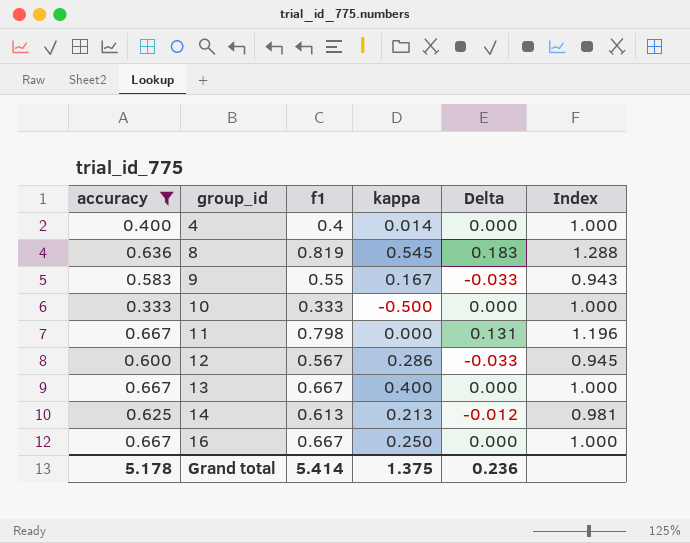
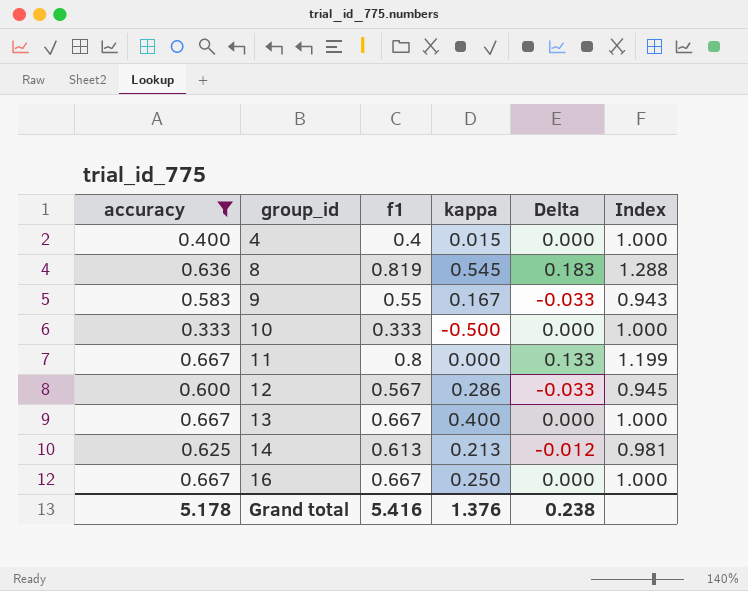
4 | kappa: 0.014 -> 0.015
11 | f1: 0.798 -> 0.8
11 | Delta: 0.131 -> 0.133
11 | Index: 1.196 -> 1.199
Grand total | f1: 5.414 -> 5.416
Grand total | kappa: 1.375 -> 1.376
Grand total | Delta: 0.236 -> 0.238

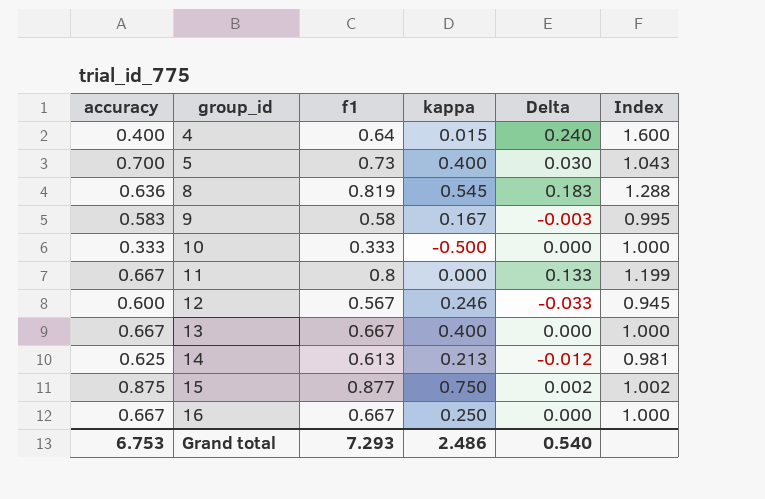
filter: accuracy <= 0.667 -> none
4 | f1: 0.4 -> 0.64
4 | Delta: 0.000 -> 0.240
4 | Index: 1.000 -> 1.600
9 | f1: 0.55 -> 0.58
9 | Delta: -0.033 -> -0.003
9 | Index: 0.943 -> 0.995
12 | kappa: 0.286 -> 0.246
Grand total | accuracy: 5.178 -> 6.753
Grand total | f1: 5.416 -> 7.293
Grand total | kappa: 1.376 -> 2.486
Grand total | Delta: 0.238 -> 0.540

